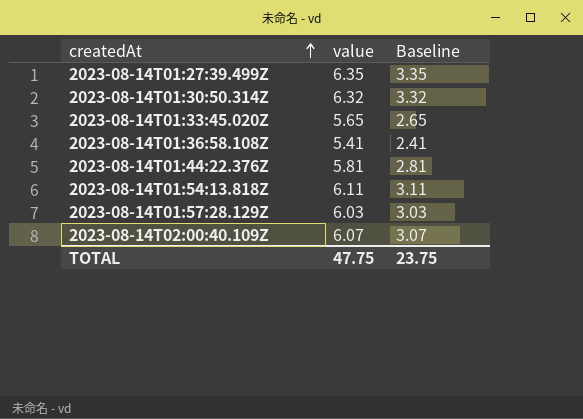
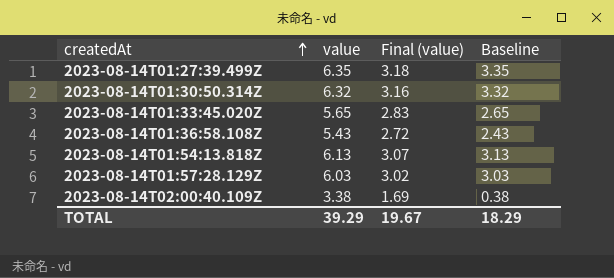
column Final (value) | formula: none -> [value] * 0.5
row 2023-08-14T01:44:22.376Z: 5.81 | 2.81 -> none
2023-08-14T01:36:58.108Z | value: 5.41 -> 5.43
2023-08-14T01:36:58.108Z | Baseline: 2.41 -> 2.43
2023-08-14T01:54:13.818Z | value: 6.11 -> 6.13
2023-08-14T01:54:13.818Z | Baseline: 3.11 -> 3.13
2023-08-14T02:00:40.109Z | value: 6.07 -> 3.38
2023-08-14T02:00:40.109Z | Baseline: 3.07 -> 0.38
TOTAL | value: 47.75 -> 39.29
TOTAL | Baseline: 23.75 -> 18.29

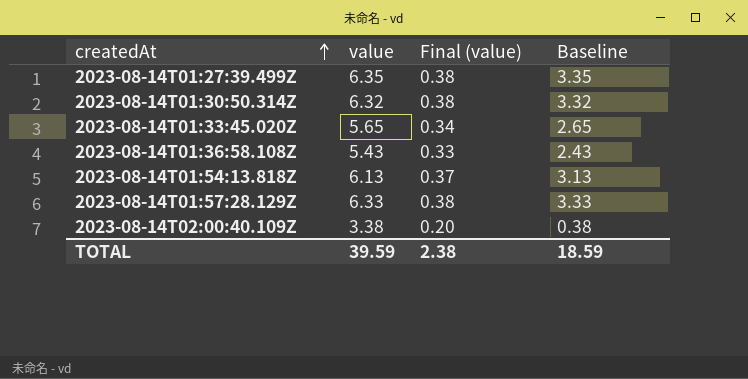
column Final (value) | formula: [value] * 0.5 -> [value] * 0.06
2023-08-14T01:57:28.129Z | value: 6.03 -> 6.33
2023-08-14T01:57:28.129Z | Baseline: 3.03 -> 3.33
TOTAL | value: 39.29 -> 39.59
TOTAL | Final (value): 19.67 -> 2.38
TOTAL | Baseline: 18.29 -> 18.59

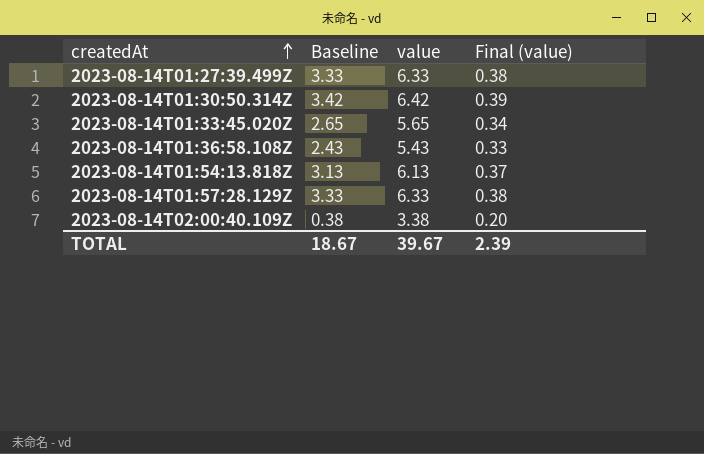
column Baseline | position: 4 -> 2
2023-08-14T01:27:39.499Z | Baseline: 3.35 -> 3.33
2023-08-14T01:27:39.499Z | value: 6.35 -> 6.33
2023-08-14T01:30:50.314Z | Baseline: 3.32 -> 3.42
2023-08-14T01:30:50.314Z | value: 6.32 -> 6.42
2023-08-14T01:30:50.314Z | Final (value): 0.38 -> 0.39
TOTAL | Baseline: 18.59 -> 18.67
TOTAL | value: 39.59 -> 39.67
TOTAL | Final (value): 2.38 -> 2.39

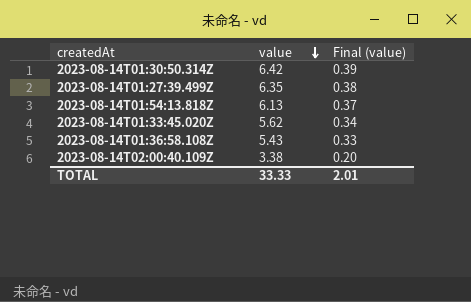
row order: createdAt ascending -> value descending
column Baseline | formula: [value] - 3 -> none
row 2023-08-14T01:57:28.129Z: 3.33 | 6.33 | 0.38 -> none
2023-08-14T01:27:39.499Z | value: 6.33 -> 6.35
2023-08-14T01:33:45.020Z | value: 5.65 -> 5.62
TOTAL | value: 39.67 -> 33.33
TOTAL | Final (value): 2.39 -> 2.01

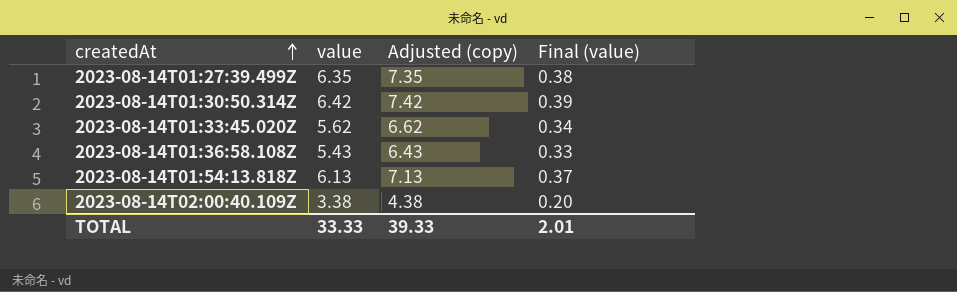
row order: value descending -> createdAt ascending
column Adjusted (copy) | formula: none -> [value] + 1

